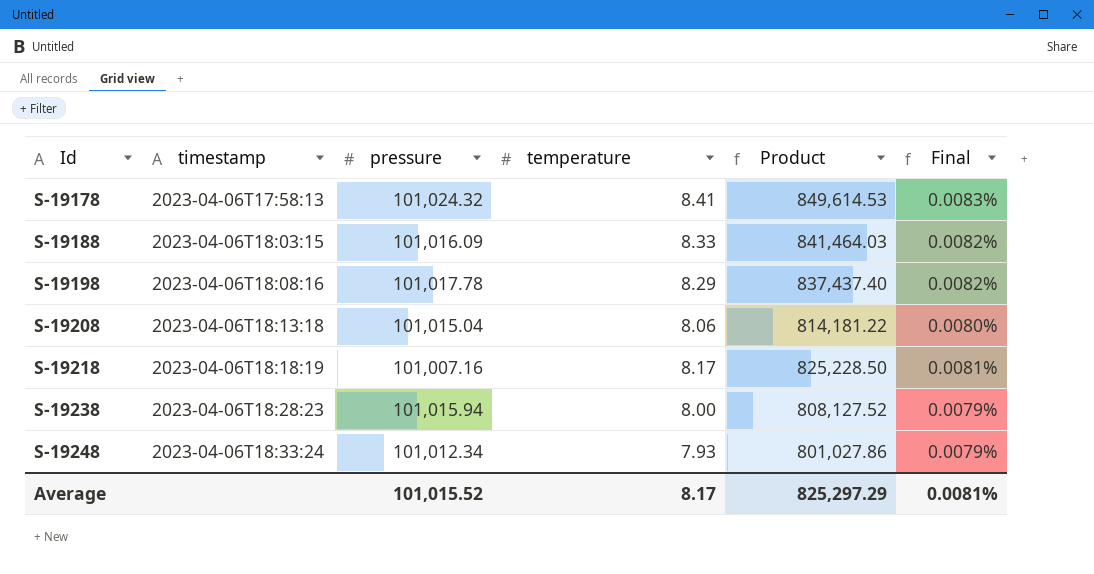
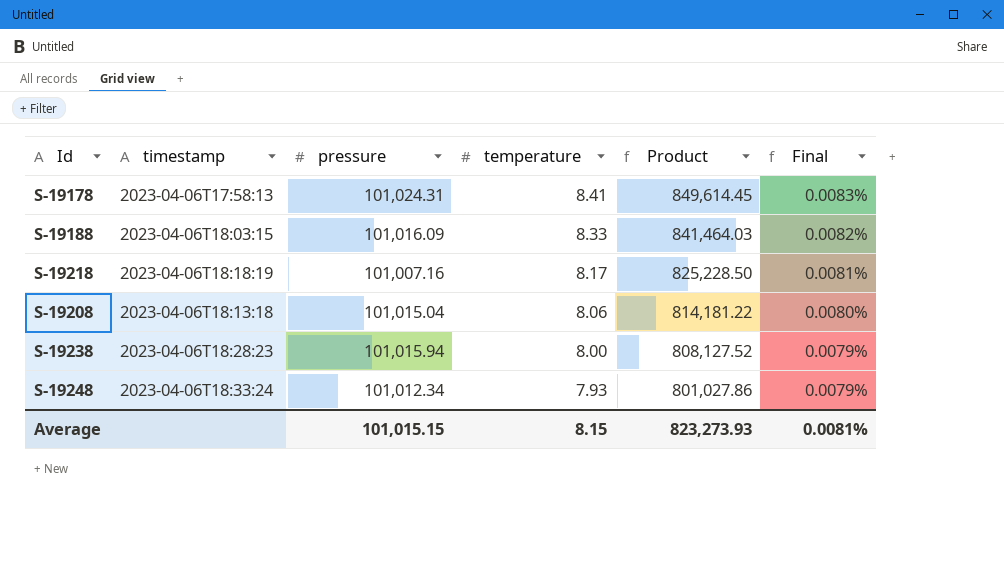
row order: Id ascending -> temperature descending
row S-19198: 2023-04-06T18:08:16 | 101,017.78 | 8.29 | 837,437.40 | 0.0082% -> none
S-19178 | pressure: 101,024.32 -> 101,024.31
S-19178 | Product: 849,614.53 -> 849,614.45
Average | pressure: 101,015.52 -> 101,015.15
Average | temperature: 8.17 -> 8.15
Average | Product: 825,297.29 -> 823,273.93

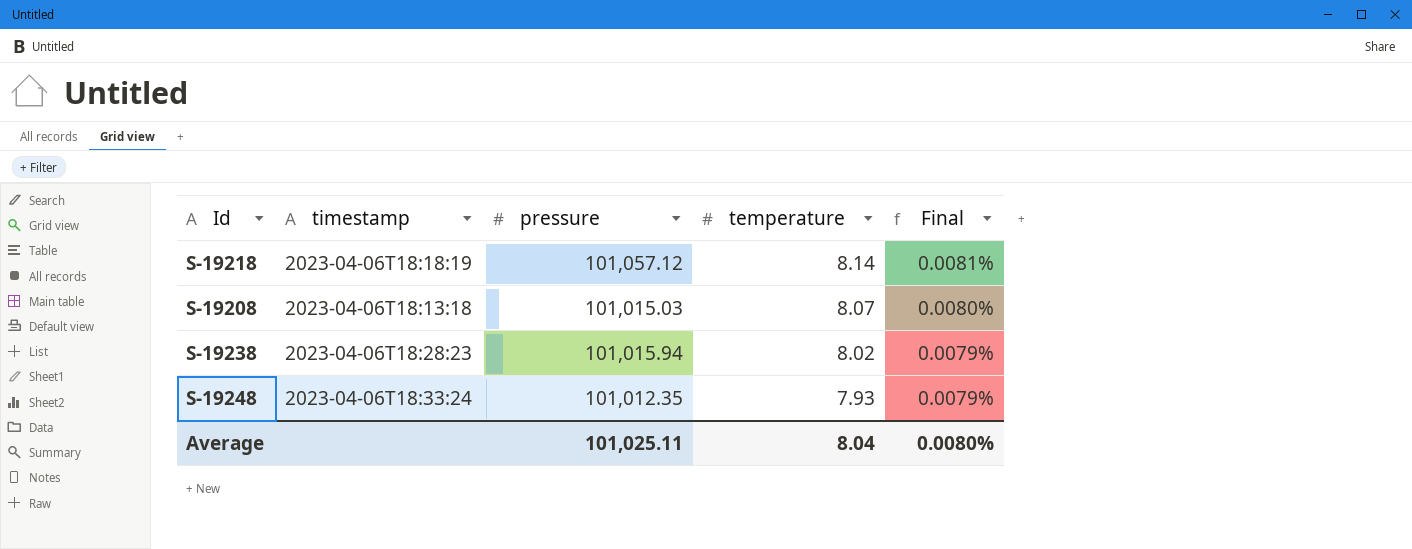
column Product | formula: [pressure] * [temperature] -> none
row S-19178: 2023-04-06T17:58:13 | 101,024.31 | 8.41 | 849,614.45 | 0.0083% -> none
row S-19188: 2023-04-06T18:03:15 | 101,016.09 | 8.33 | 841,464.03 | 0.0082% -> none
S-19218 | pressure: 101,007.16 -> 101,057.12
S-19218 | temperature: 8.17 -> 8.14
S-19208 | pressure: 101,015.04 -> 101,015.03
S-19208 | temperature: 8.06 -> 8.07
S-19238 | temperature: 8.00 -> 8.02
S-19248 | pressure: 101,012.34 -> 101,012.35
Average | pressure: 101,015.15 -> 101,025.11
Average | temperature: 8.15 -> 8.04
Average | Final: 0.0081% -> 0.0080%

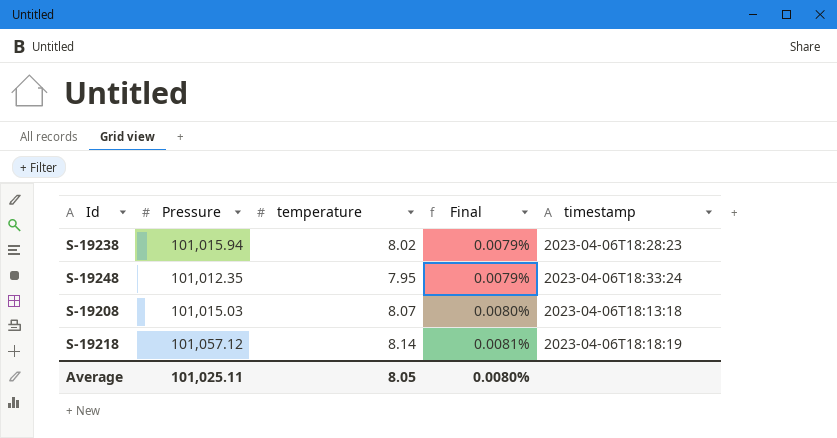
row order: temperature descending -> Final ascending
column name: pressure -> Pressure
column timestamp | position: 2 -> 5
S-19248 | temperature: 7.93 -> 7.95
Average | temperature: 8.04 -> 8.05

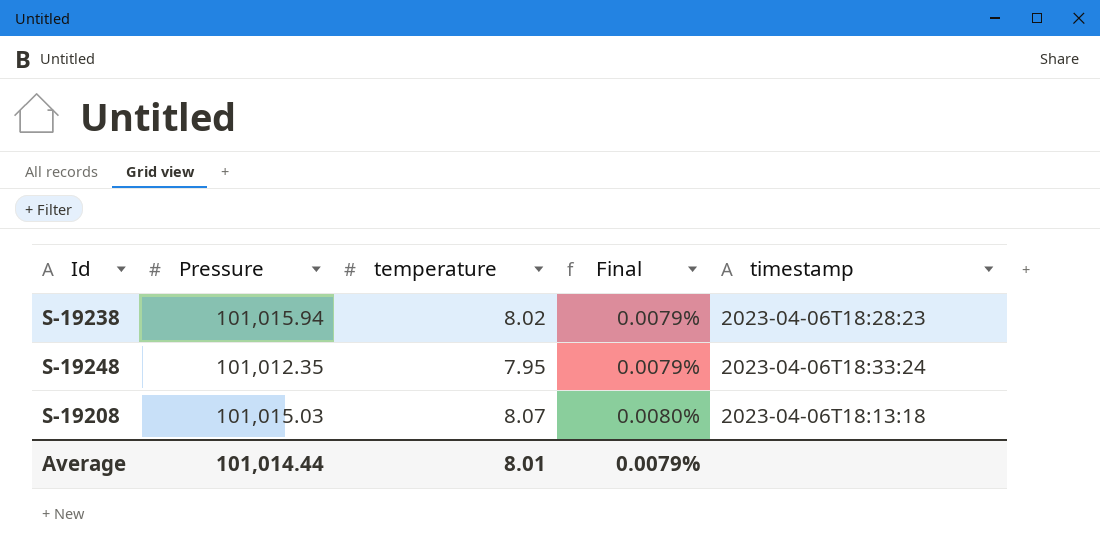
row S-19218: 101,057.12 | 8.14 | 0.0081% | 2023-04-06T18:18:19 -> none
Average | Pressure: 101,025.11 -> 101,014.44
Average | temperature: 8.05 -> 8.01
Average | Final: 0.0080% -> 0.0079%

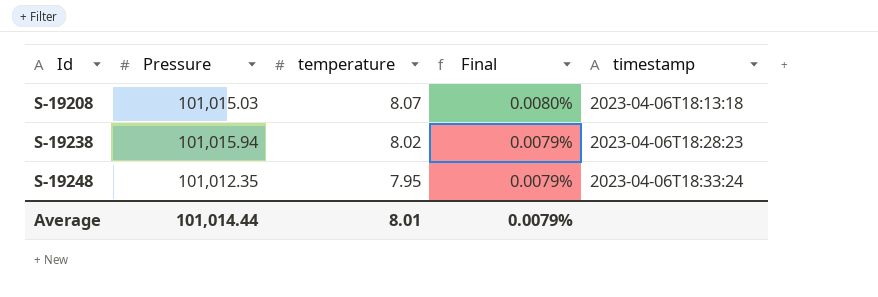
row order: Final ascending -> Id ascending

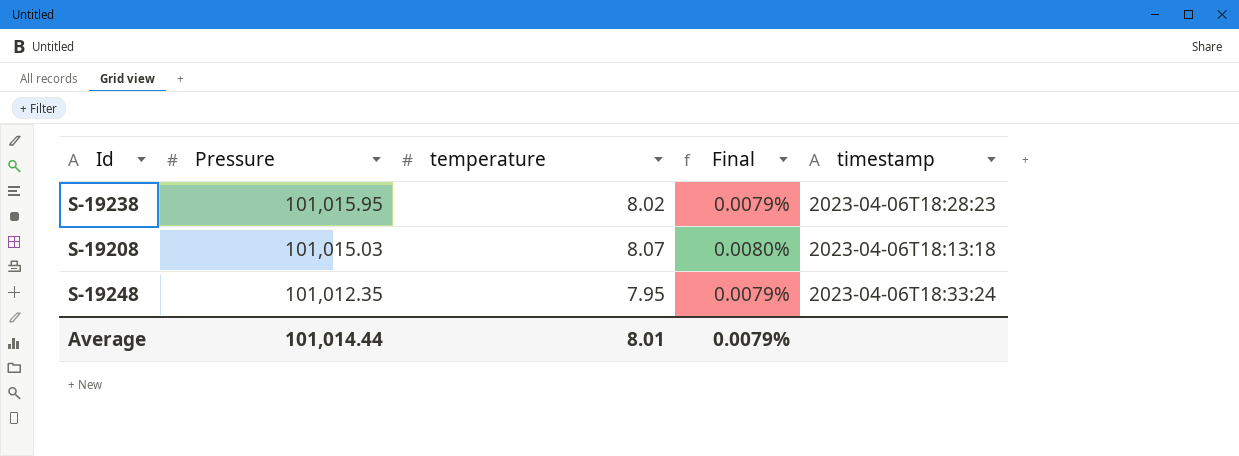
row order: Id ascending -> Pressure descending
S-19238 | Pressure: 101,015.94 -> 101,015.95

